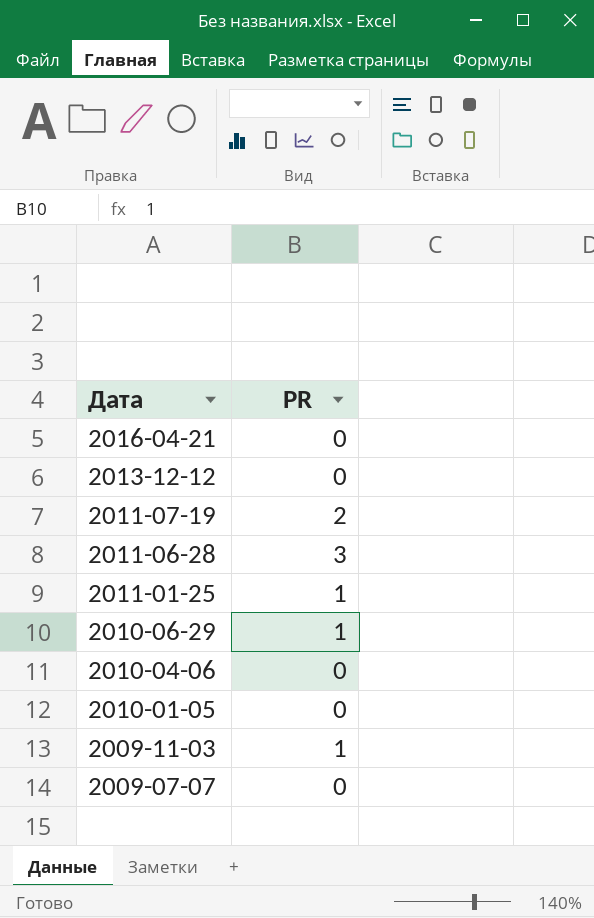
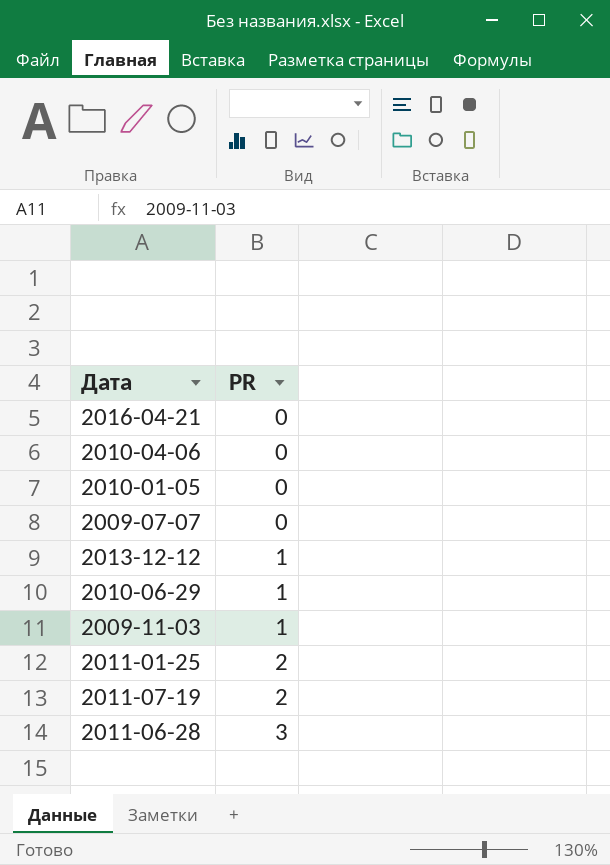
row order: Дата descending -> PR ascending
2013-12-12 | PR: 0 -> 1
2011-01-25 | PR: 1 -> 2

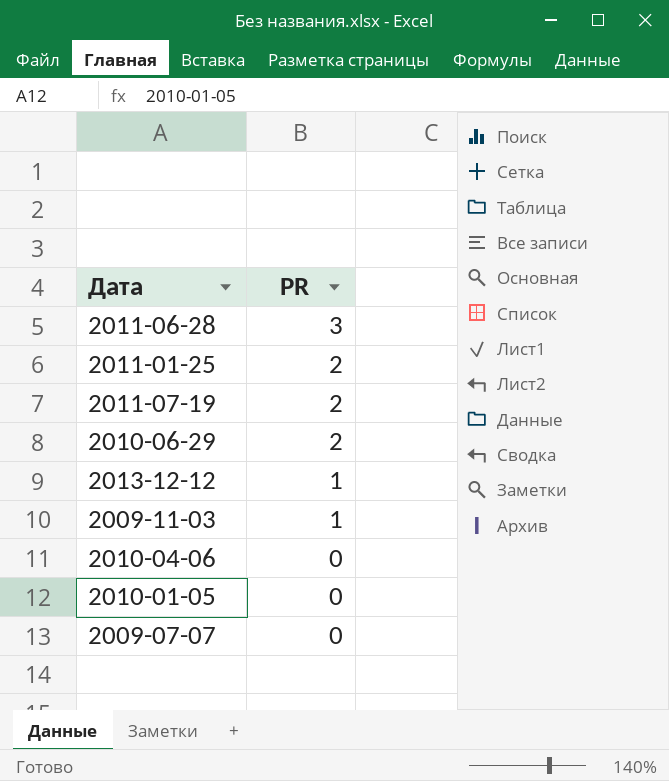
row order: PR ascending -> PR descending
row 2016-04-21: 0 -> none
2010-06-29 | PR: 1 -> 2

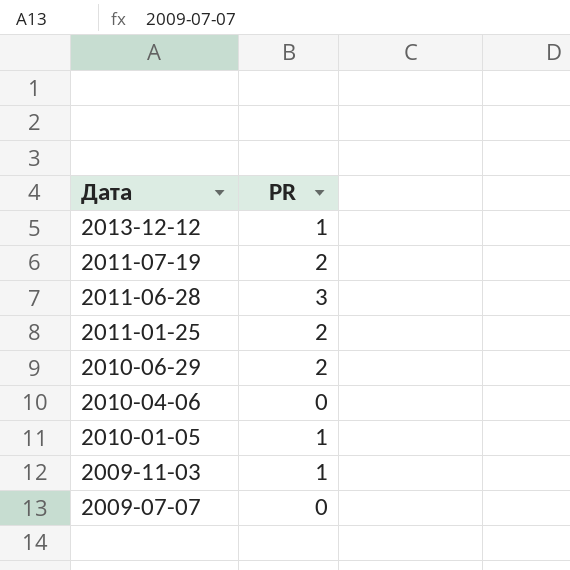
row order: PR descending -> Дата descending
2010-01-05 | PR: 0 -> 1

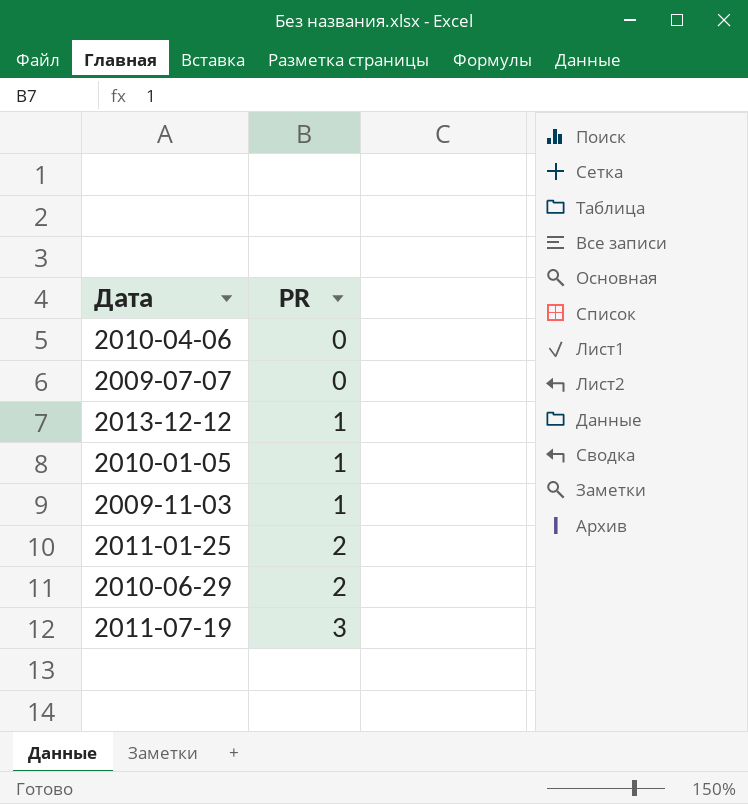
row order: Дата descending -> PR ascending
row 2011-06-28: 3 -> none
2011-07-19 | PR: 2 -> 3

